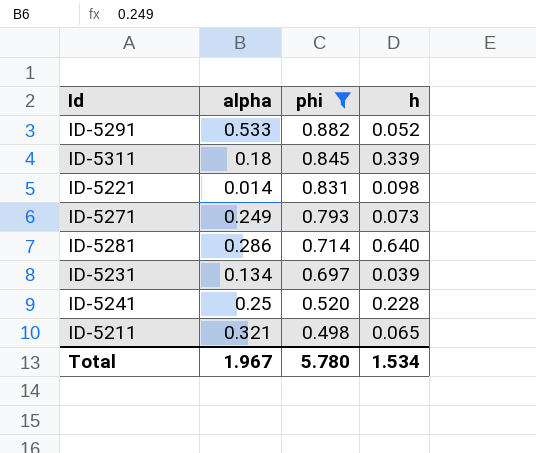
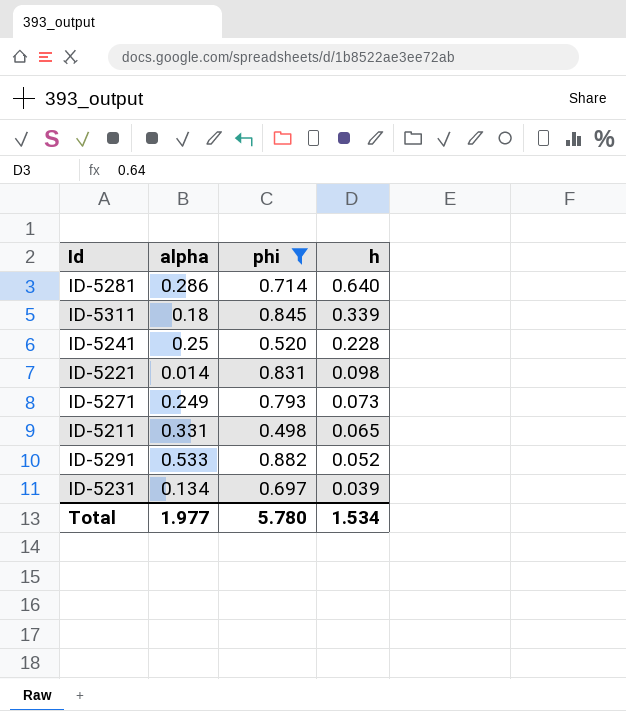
row order: phi descending -> h descending
ID-5211 | alpha: 0.321 -> 0.331
Total | alpha: 1.967 -> 1.977

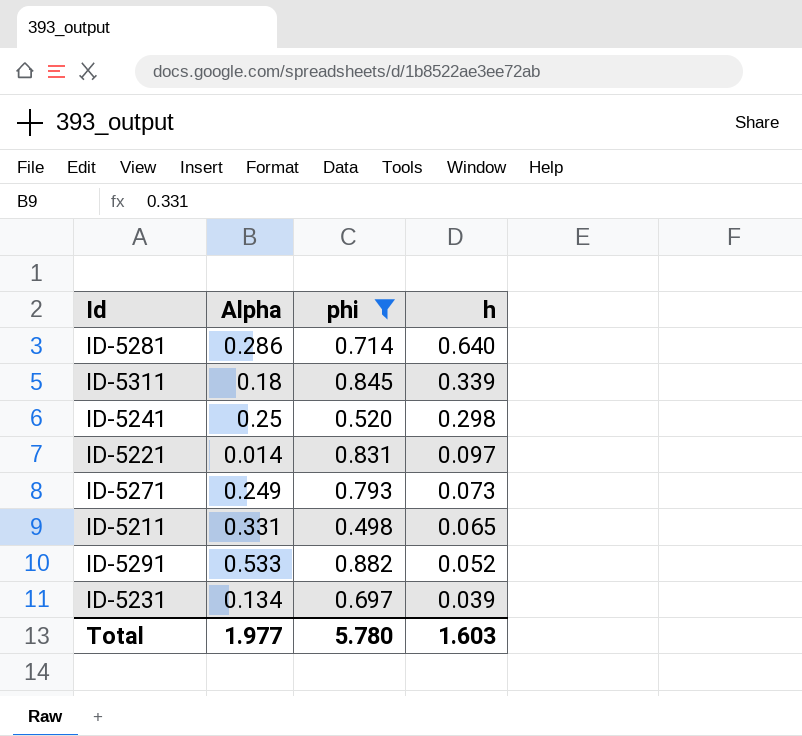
column name: alpha -> Alpha
ID-5241 | h: 0.228 -> 0.298
ID-5221 | h: 0.098 -> 0.097
Total | h: 1.534 -> 1.603

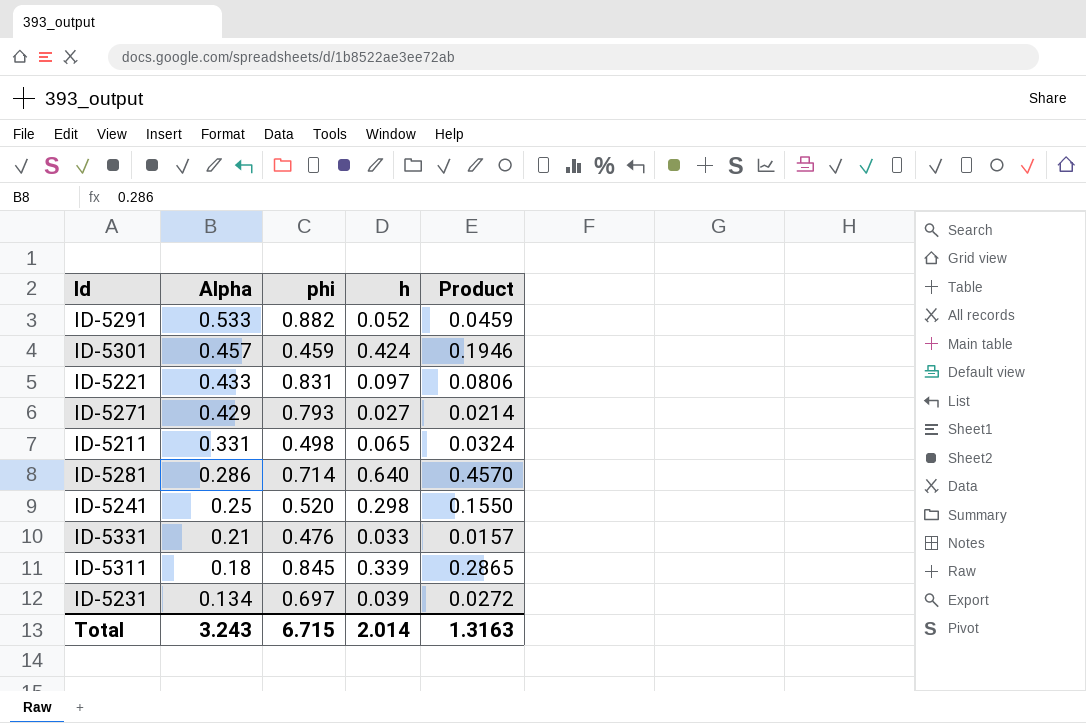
filter: phi >= 0.498 -> none
row order: h descending -> Alpha descending
column Product | formula: none -> [phi] * [h]
ID-5221 | Alpha: 0.014 -> 0.433
ID-5271 | Alpha: 0.249 -> 0.429
ID-5271 | h: 0.073 -> 0.027
Total | Alpha: 1.977 -> 3.243
Total | phi: 5.780 -> 6.715
Total | h: 1.603 -> 2.014

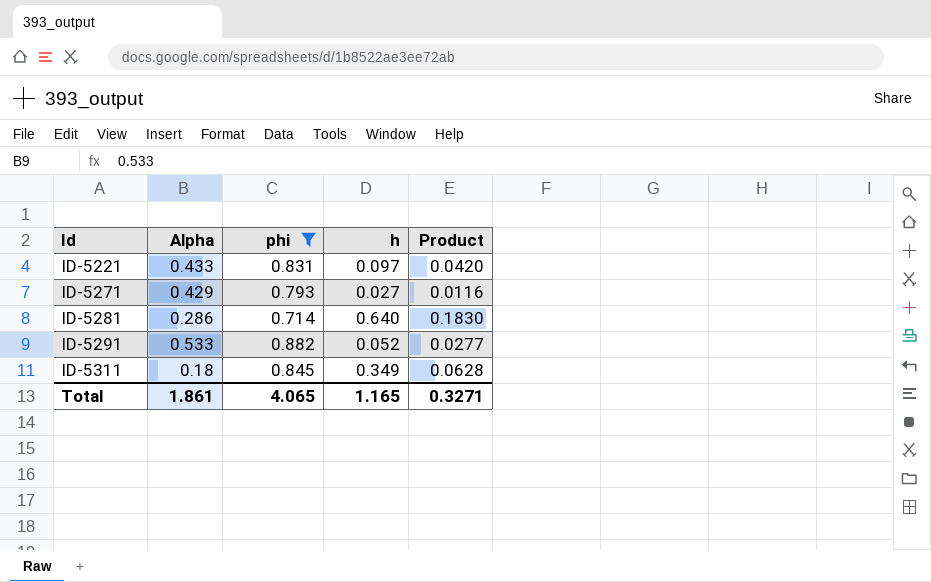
filter: none -> phi >= 0.714
row order: Alpha descending -> Id ascending
column Product | formula: [phi] * [h] -> [Alpha] * [h]
ID-5311 | h: 0.339 -> 0.349
Total | Alpha: 3.243 -> 1.861
Total | phi: 6.715 -> 4.065
Total | h: 2.014 -> 1.165
Total | Product: 1.3163 -> 0.3271

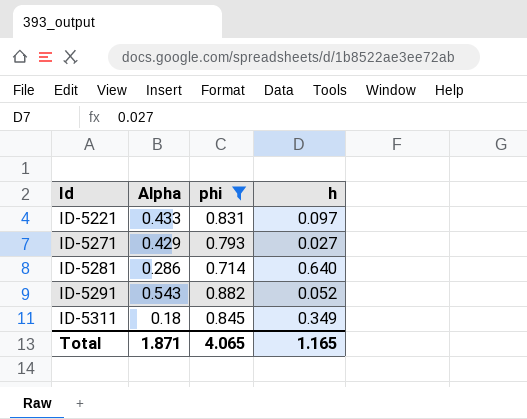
column Product | formula: [Alpha] * [h] -> none
ID-5291 | Alpha: 0.533 -> 0.543
Total | Alpha: 1.861 -> 1.871

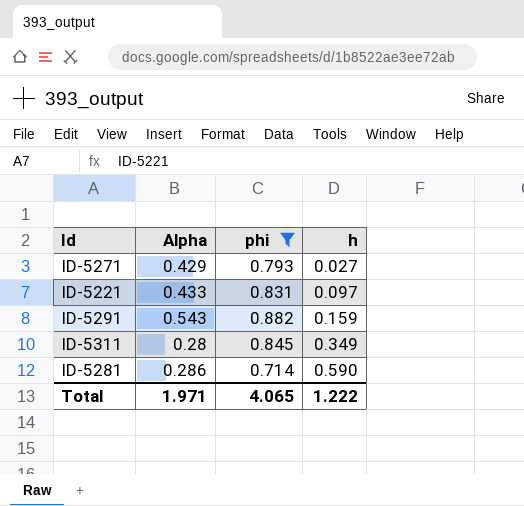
row order: Id ascending -> h ascending
ID-5291 | h: 0.052 -> 0.159
ID-5311 | Alpha: 0.18 -> 0.28
ID-5281 | h: 0.640 -> 0.590
Total | Alpha: 1.871 -> 1.971
Total | h: 1.165 -> 1.222

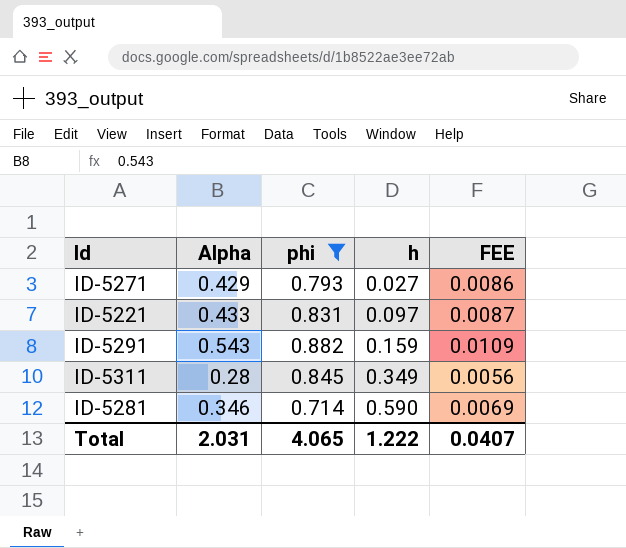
column FEE | formula: none -> [Alpha] * 0.02
ID-5281 | Alpha: 0.286 -> 0.346
Total | Alpha: 1.971 -> 2.031

